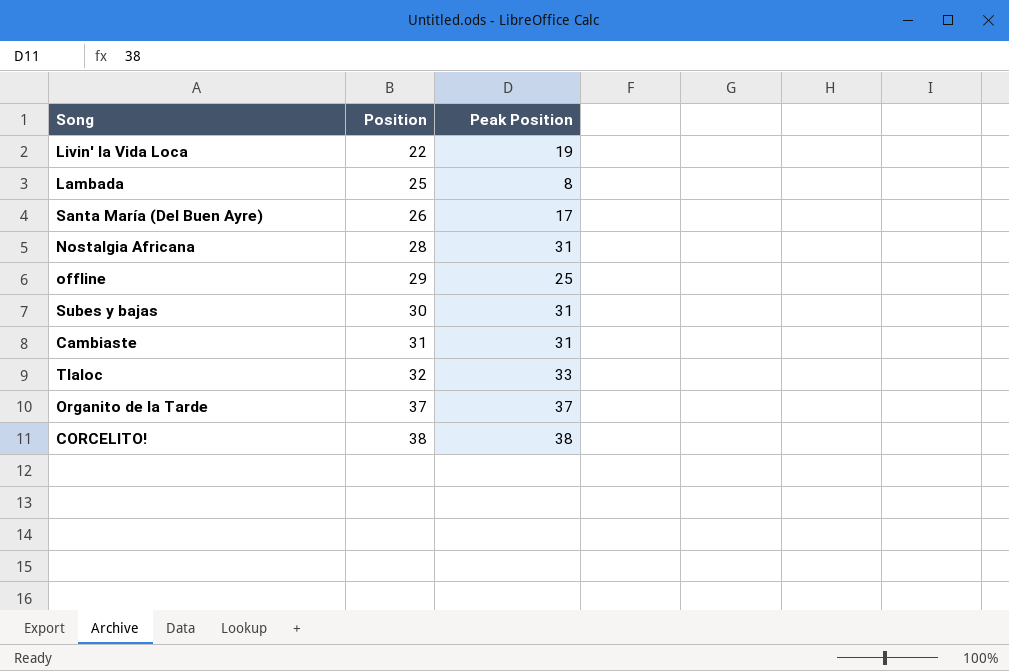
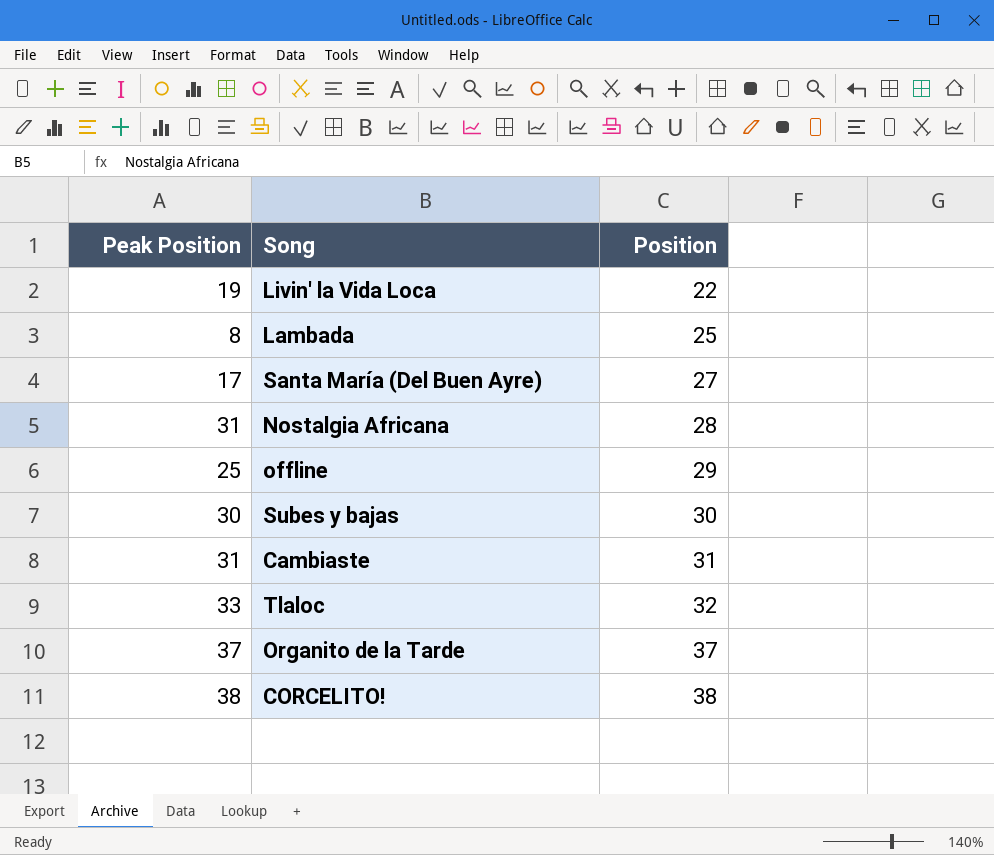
column Peak Position | position: 3 -> 1
Santa María (Del Buen Ayre) | Position: 26 -> 27
Subes y bajas | Peak Position: 31 -> 30

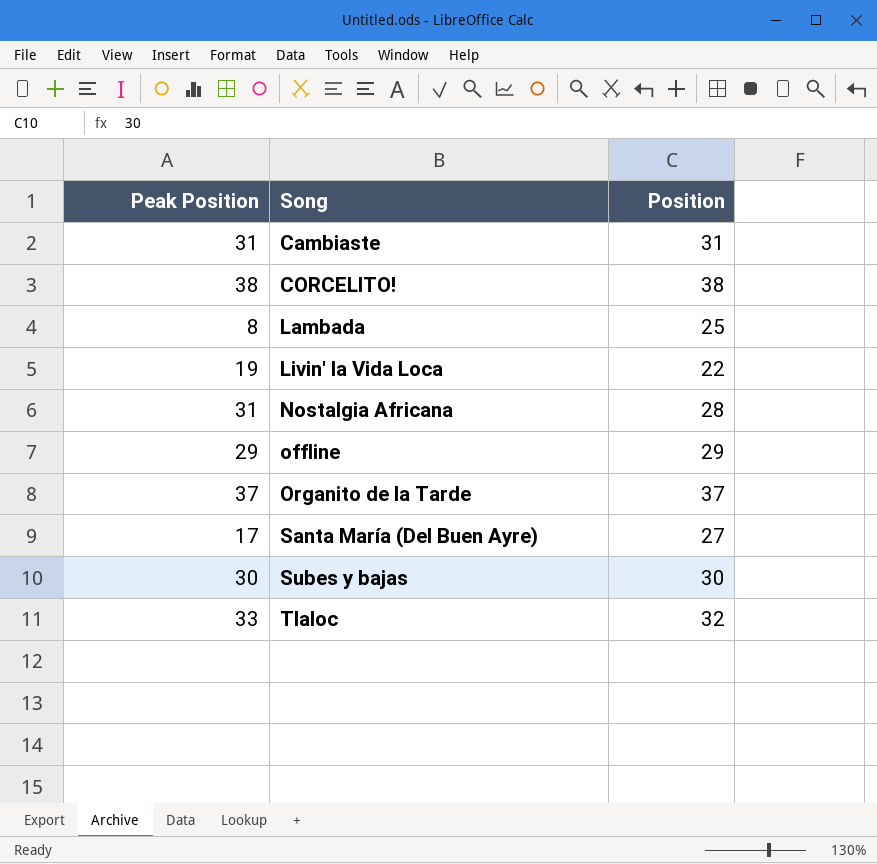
row order: Position ascending -> Song ascending
offline | Peak Position: 25 -> 29

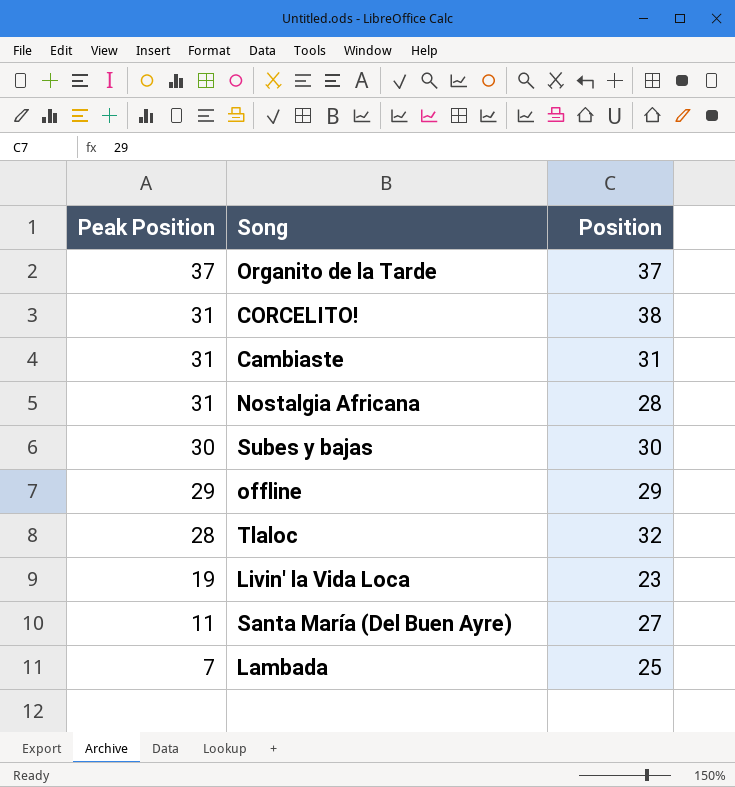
row order: Song ascending -> Peak Position descending
CORCELITO! | Peak Position: 38 -> 31
Tlaloc | Peak Position: 33 -> 28
Livin' la Vida Loca | Position: 22 -> 23
Santa María (Del Buen Ayre) | Peak Position: 17 -> 11
Lambada | Peak Position: 8 -> 7

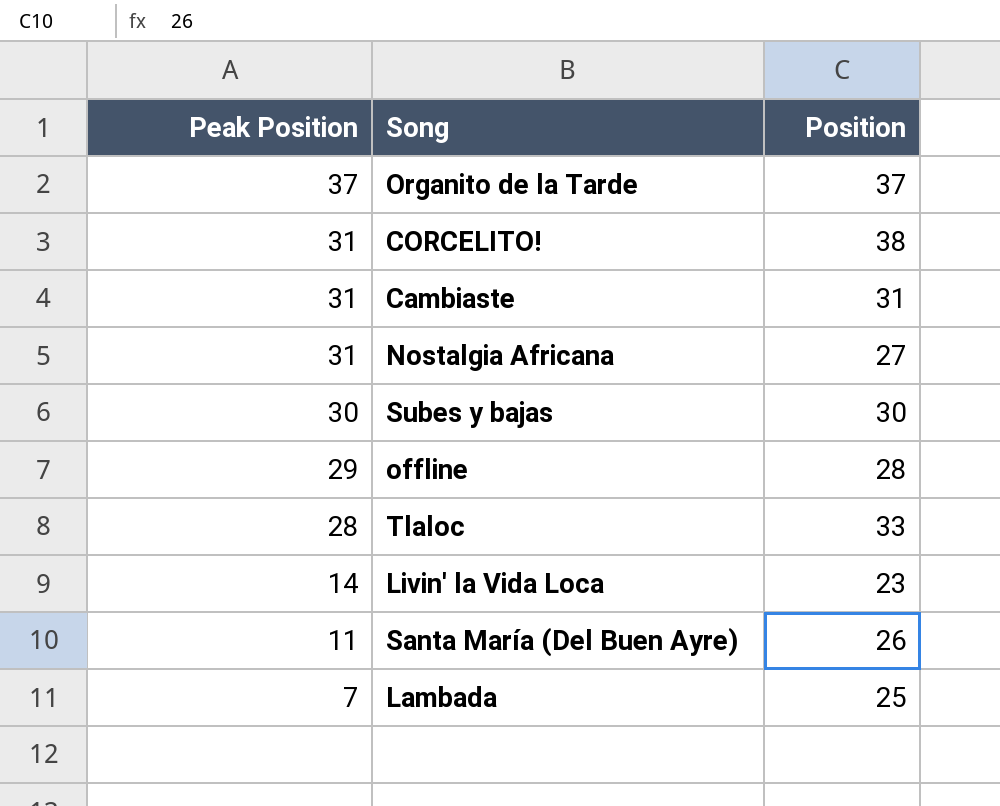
Nostalgia Africana | Position: 28 -> 27
offline | Position: 29 -> 28
Tlaloc | Position: 32 -> 33
Livin' la Vida Loca | Peak Position: 19 -> 14
Santa María (Del Buen Ayre) | Position: 27 -> 26

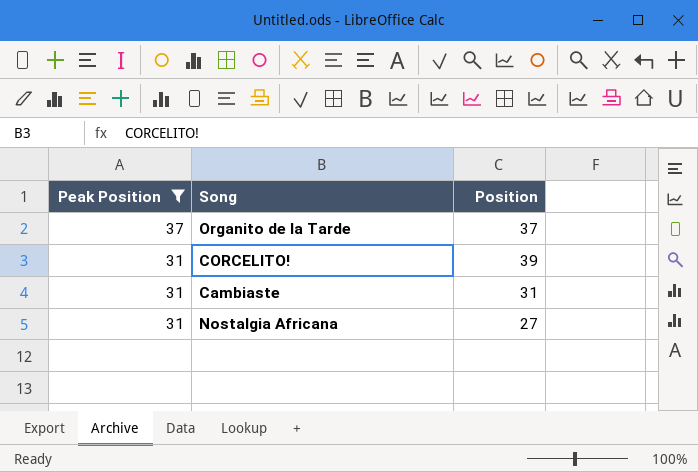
filter: none -> Peak Position >= 31
CORCELITO! | Position: 38 -> 39

